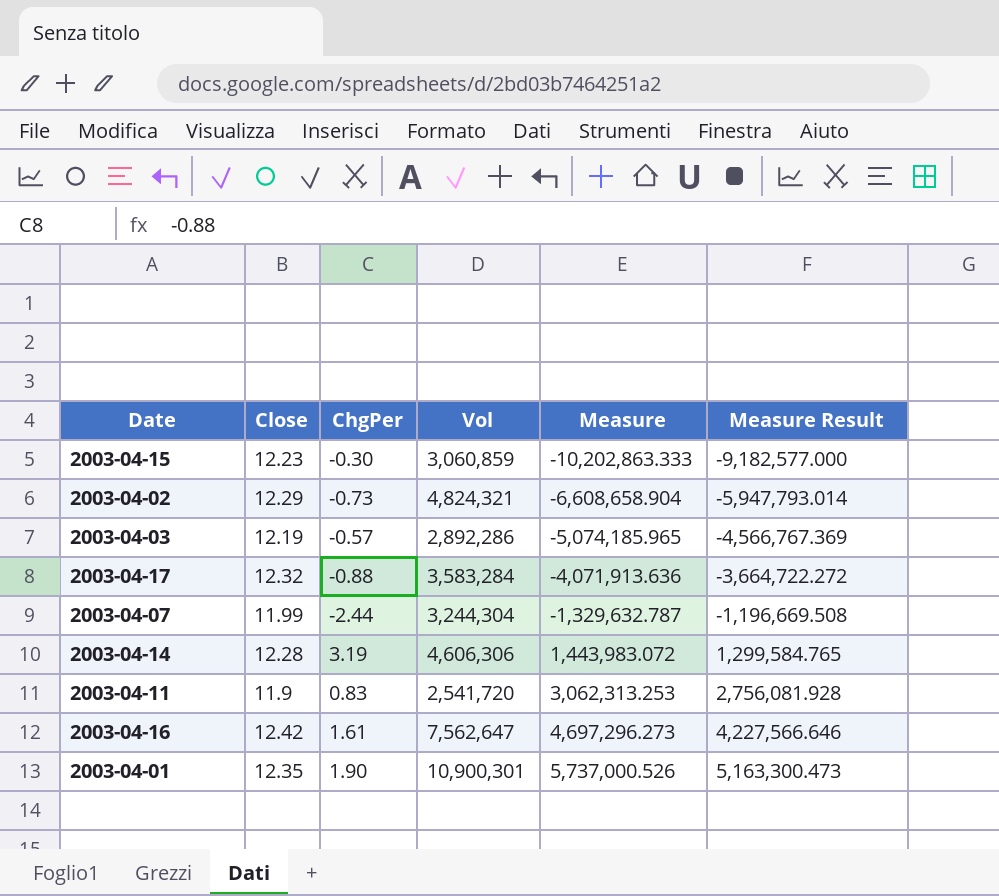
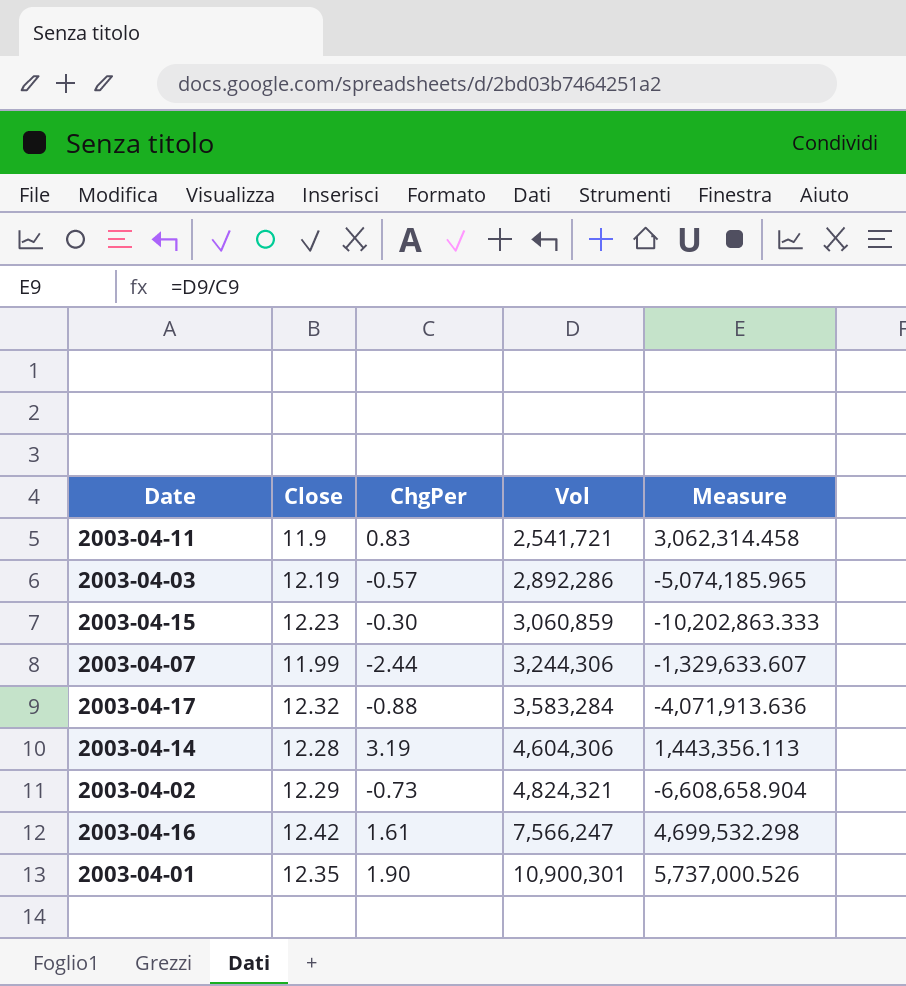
row order: Measure ascending -> Vol ascending
column Measure Result | formula: [Measure] * 0.9 -> none
2003-04-11 | Vol: 2,541,720 -> 2,541,721
2003-04-11 | Measure: 3,062,313.253 -> 3,062,314.458
2003-04-07 | Vol: 3,244,304 -> 3,244,306
2003-04-07 | Measure: -1,329,632.787 -> -1,329,633.607
2003-04-14 | Vol: 4,606,306 -> 4,604,306
2003-04-14 | Measure: 1,443,983.072 -> 1,443,356.113
2003-04-16 | Vol: 7,562,647 -> 7,566,247
2003-04-16 | Measure: 4,697,296.273 -> 4,699,532.298

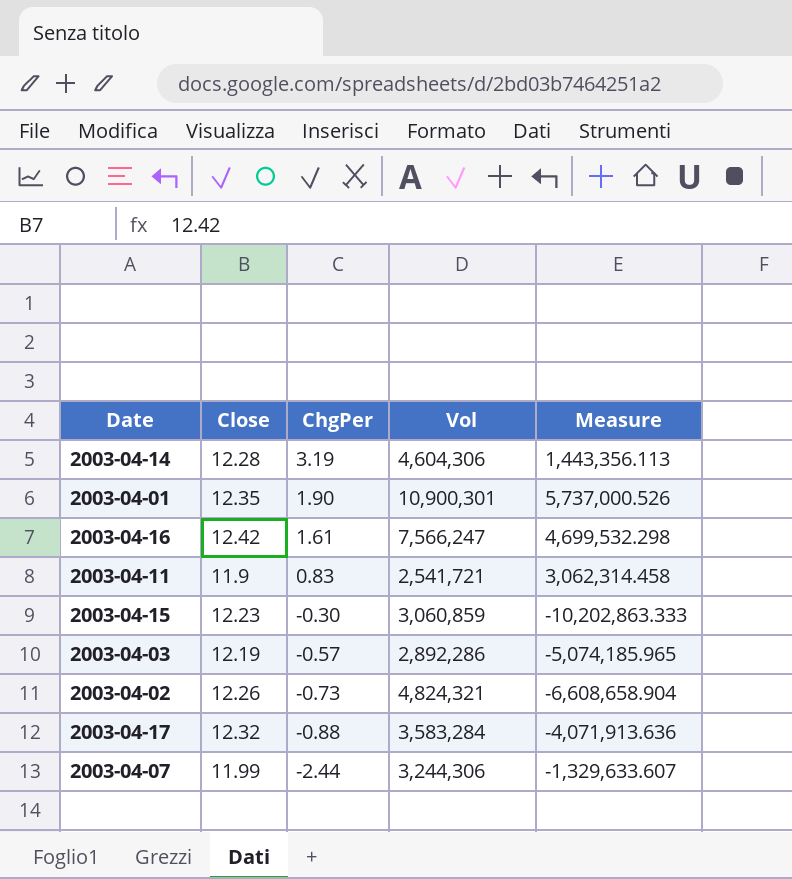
row order: Vol ascending -> ChgPer descending
2003-04-02 | Close: 12.29 -> 12.26

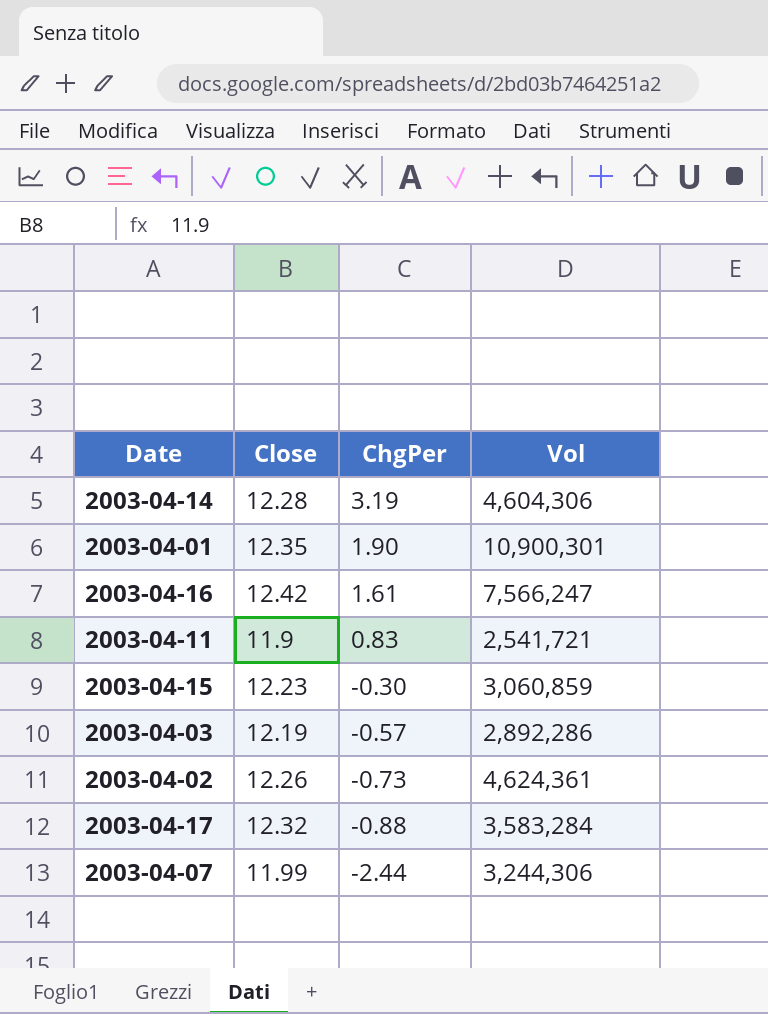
column Measure | formula: [Vol] / [ChgPer] -> none
2003-04-02 | Vol: 4,824,321 -> 4,624,361

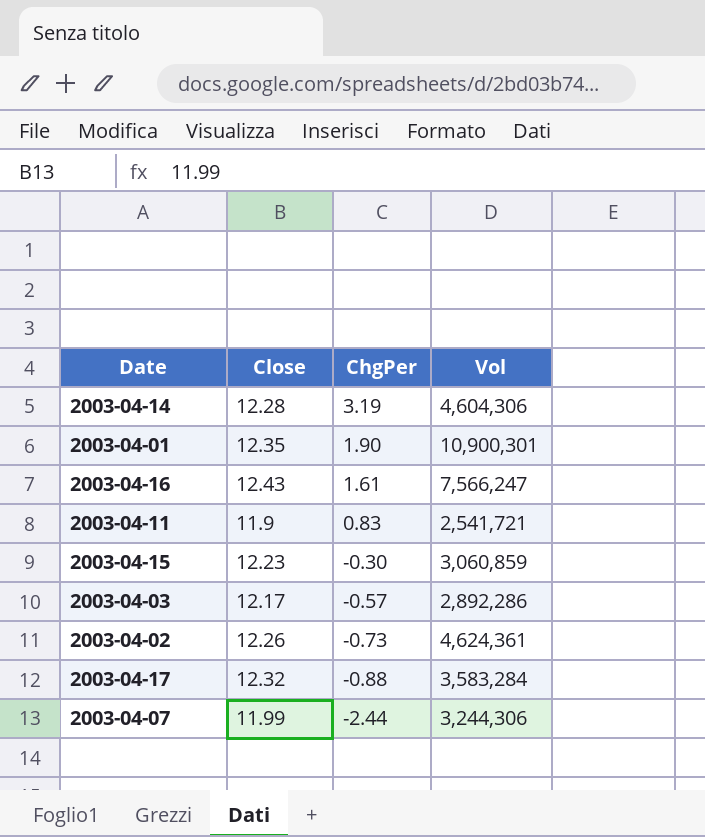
2003-04-16 | Close: 12.42 -> 12.43
2003-04-03 | Close: 12.19 -> 12.17

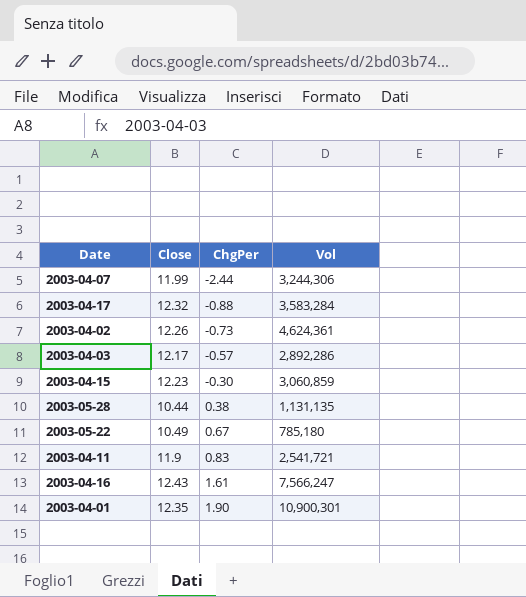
row order: ChgPer descending -> ChgPer ascending
row 2003-04-14: 12.28 | 3.19 | 4,604,306 -> none
row 2003-05-28: none -> 10.44 | 0.38 | 1,131,135
row 2003-05-22: none -> 10.49 | 0.67 | 785,180

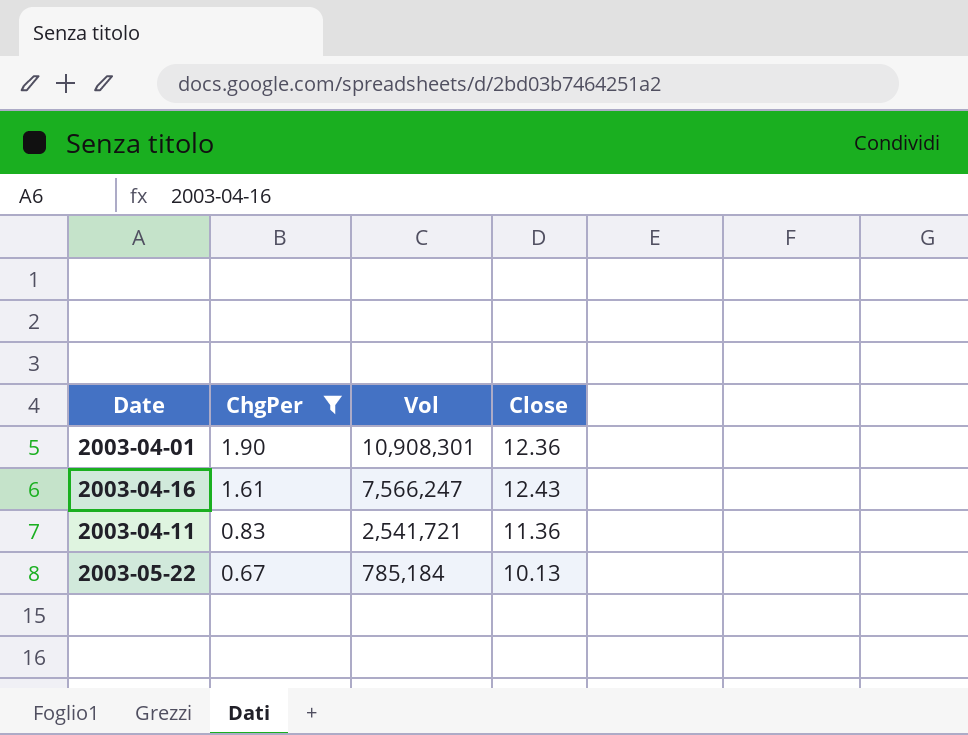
filter: none -> ChgPer >= 0.67
row order: ChgPer ascending -> ChgPer descending
column Close | position: 2 -> 4
2003-04-01 | Vol: 10,900,301 -> 10,908,301
2003-04-01 | Close: 12.35 -> 12.36
2003-04-11 | Close: 11.9 -> 11.36
2003-05-22 | Vol: 785,180 -> 785,184
2003-05-22 | Close: 10.49 -> 10.13

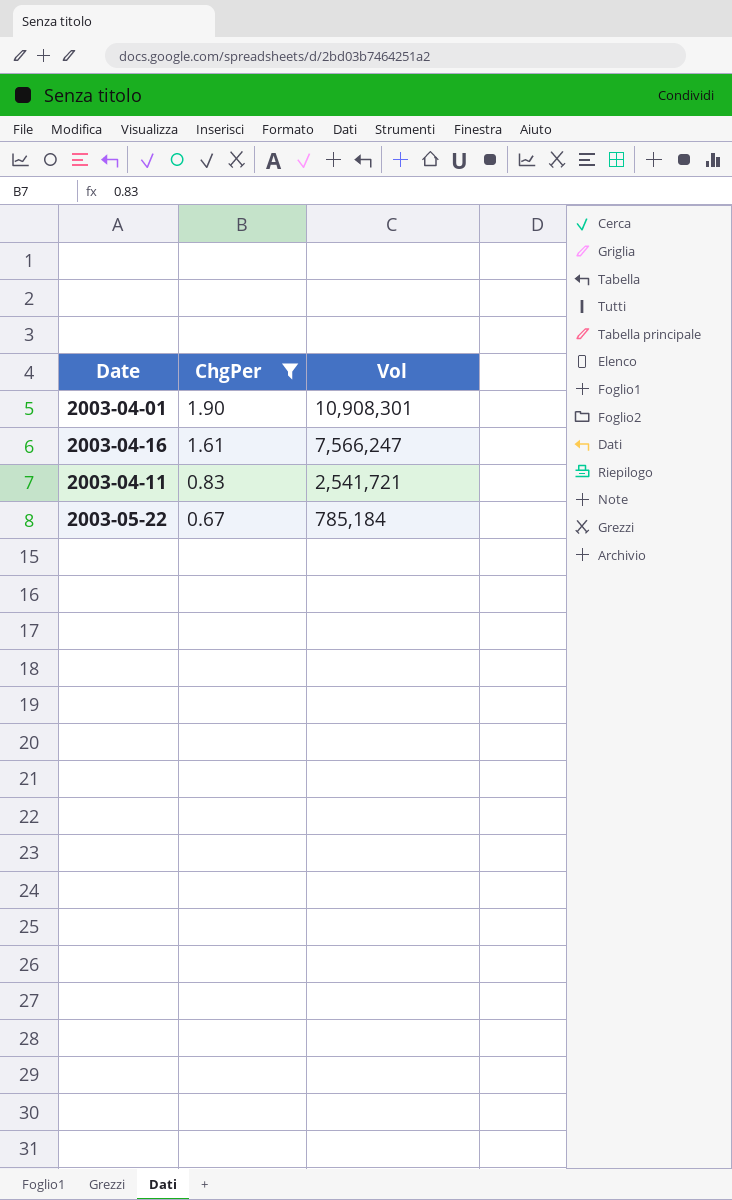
column Close | position: 4 -> none

